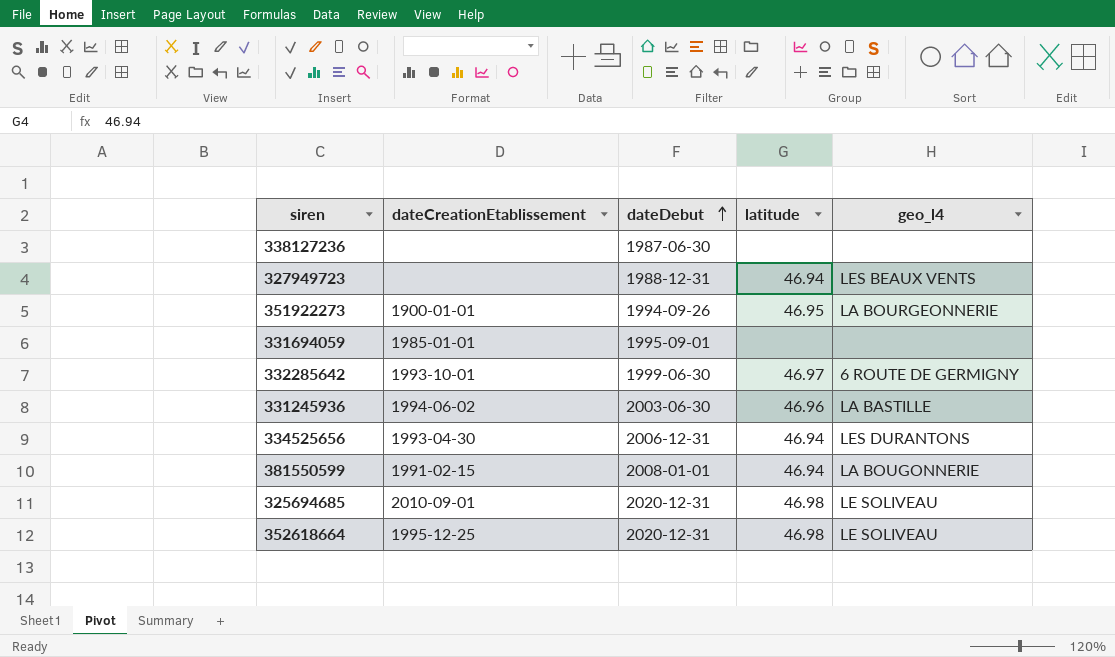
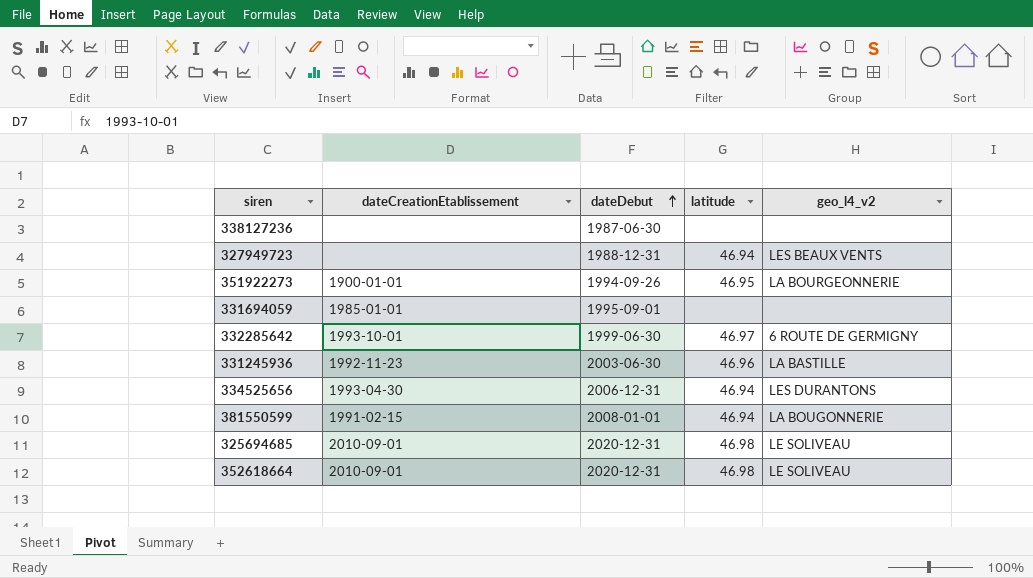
column name: geo_l4 -> geo_l4_v2
331245936 | dateCreationEtablissement: 1994-06-02 -> 1992-11-23
352618664 | dateCreationEtablissement: 1995-12-25 -> 2010-09-01

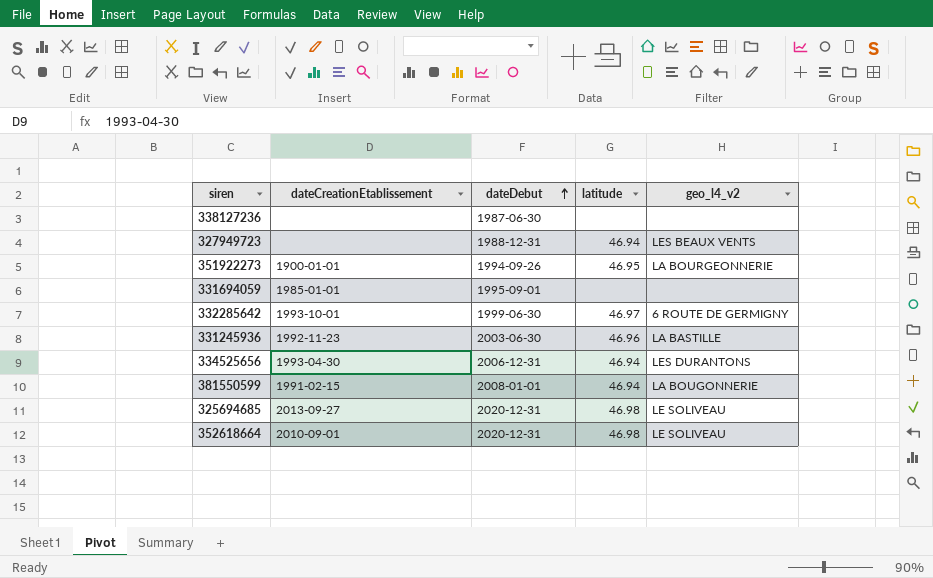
325694685 | dateCreationEtablissement: 2010-09-01 -> 2013-09-27

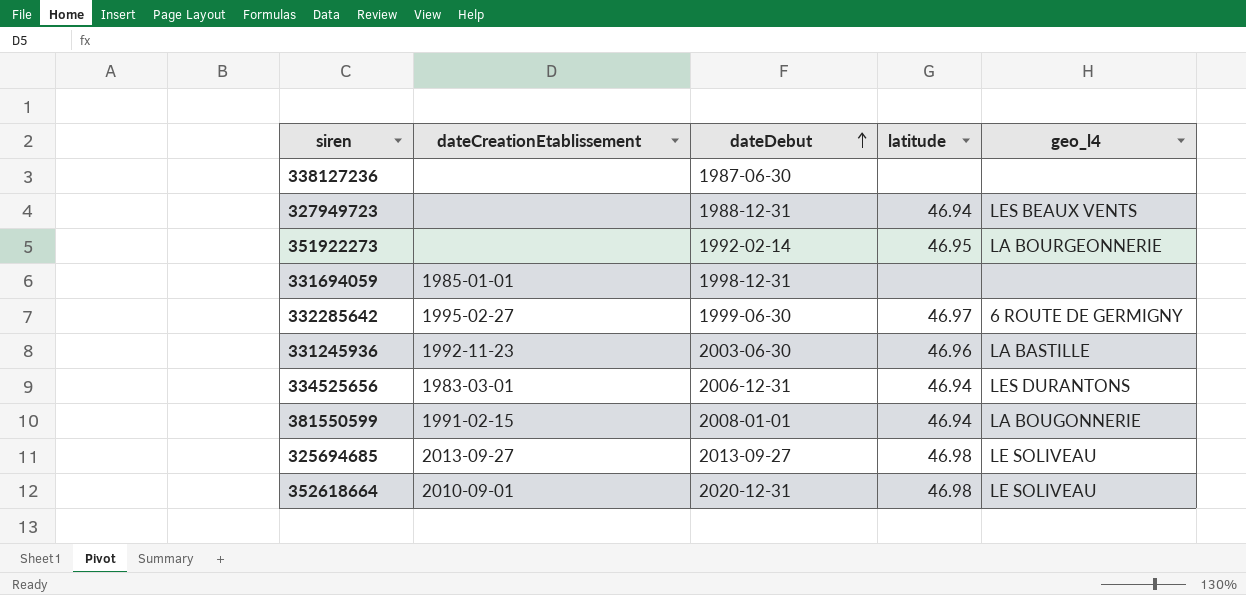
column name: geo_l4_v2 -> geo_l4
351922273 | dateCreationEtablissement: 1900-01-01 -> none
351922273 | dateDebut: 1994-09-26 -> 1992-02-14
331694059 | dateDebut: 1995-09-01 -> 1998-12-31
332285642 | dateCreationEtablissement: 1993-10-01 -> 1995-02-27
334525656 | dateCreationEtablissement: 1993-04-30 -> 1983-03-01
325694685 | dateDebut: 2020-12-31 -> 2013-09-27

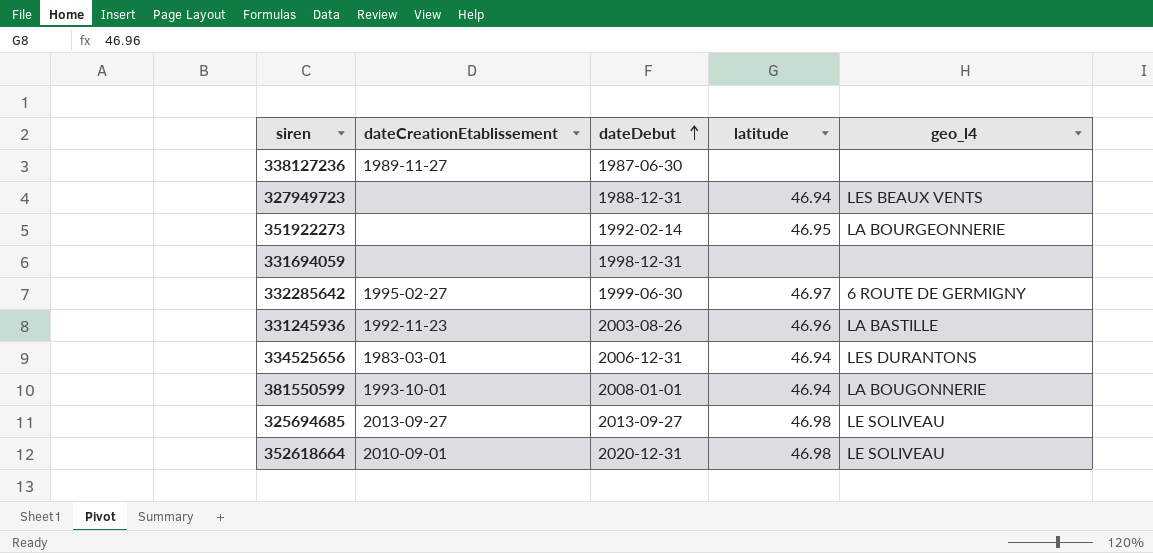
338127236 | dateCreationEtablissement: none -> 1989-11-27
331694059 | dateCreationEtablissement: 1985-01-01 -> none
331245936 | dateDebut: 2003-06-30 -> 2003-08-26
381550599 | dateCreationEtablissement: 1991-02-15 -> 1993-10-01

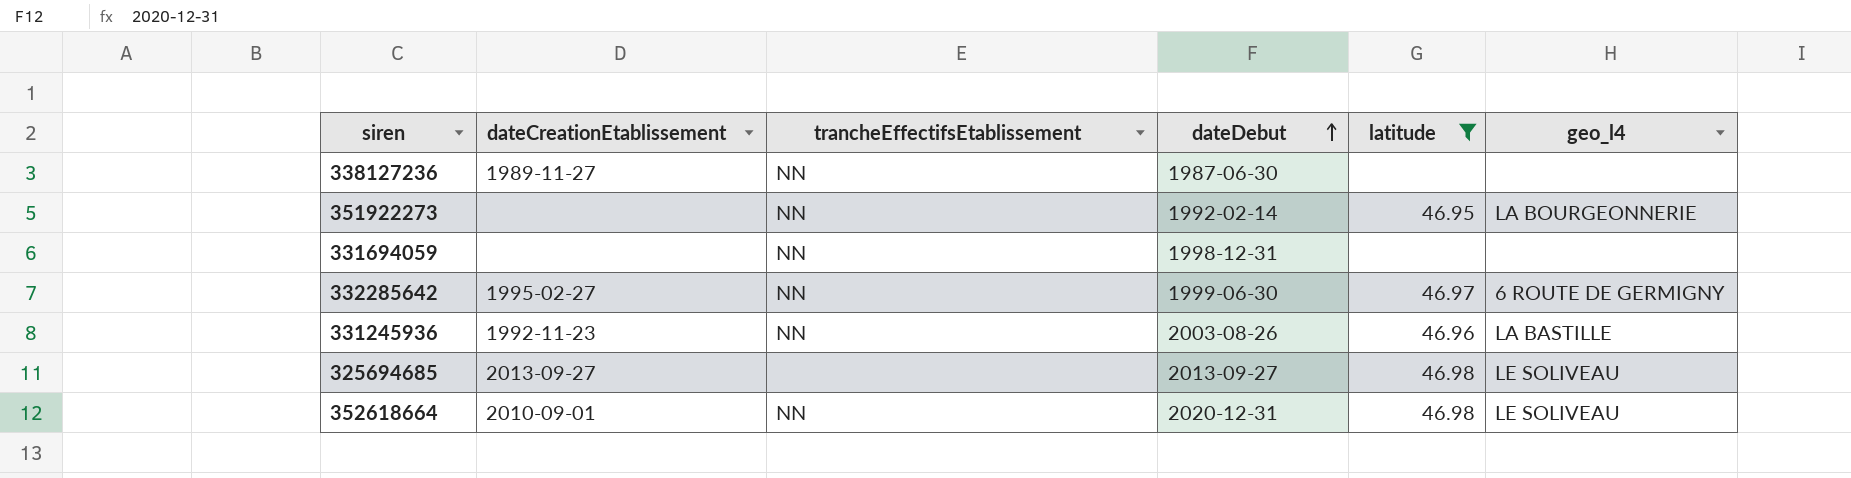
filter: none -> latitude != 46.94
column trancheEffectifsEtablissement | position: none -> 3

